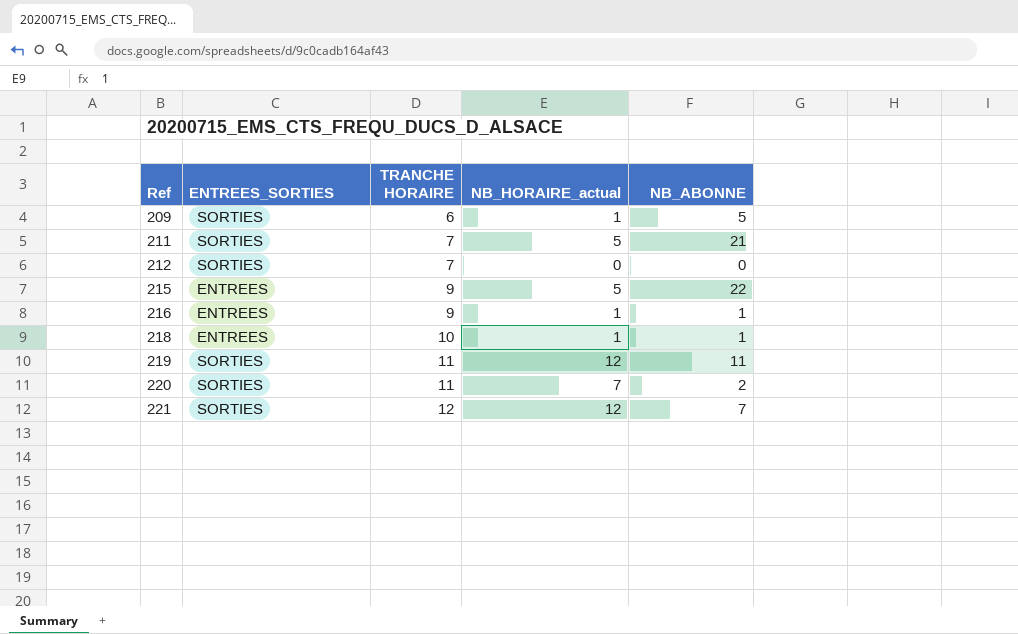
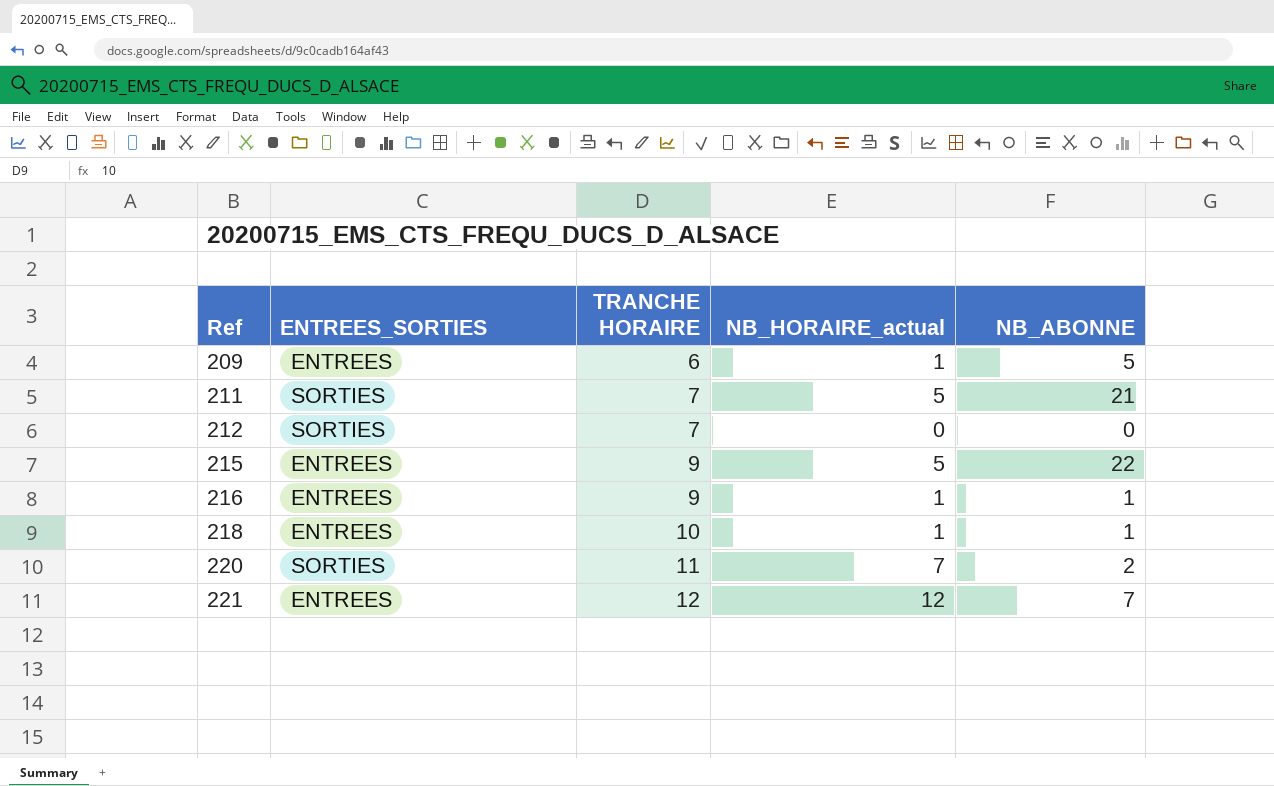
row 219: SORTIES | 11 | 12 | 11 -> none
209 | ENTREES_SORTIES: SORTIES -> ENTREES
221 | ENTREES_SORTIES: SORTIES -> ENTREES

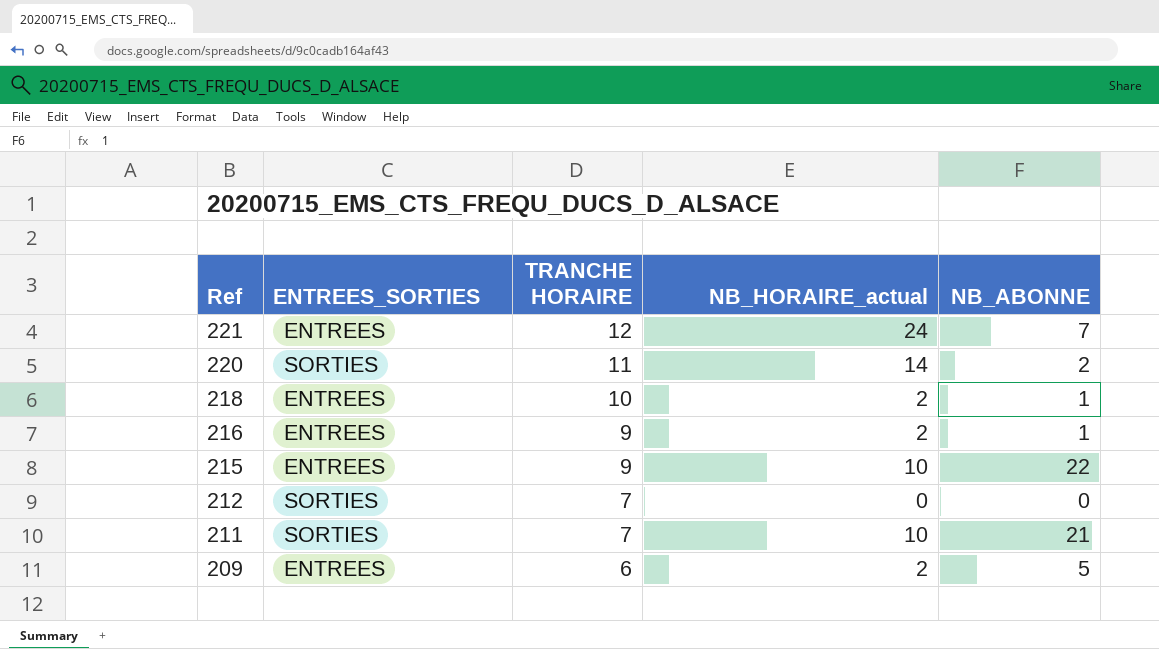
row order: Ref ascending -> Ref descending
221 | NB_HORAIRE_actual: 12 -> 24
220 | NB_HORAIRE_actual: 7 -> 14
218 | NB_HORAIRE_actual: 1 -> 2
216 | NB_HORAIRE_actual: 1 -> 2
215 | NB_HORAIRE_actual: 5 -> 10
211 | NB_HORAIRE_actual: 5 -> 10
209 | NB_HORAIRE_actual: 1 -> 2

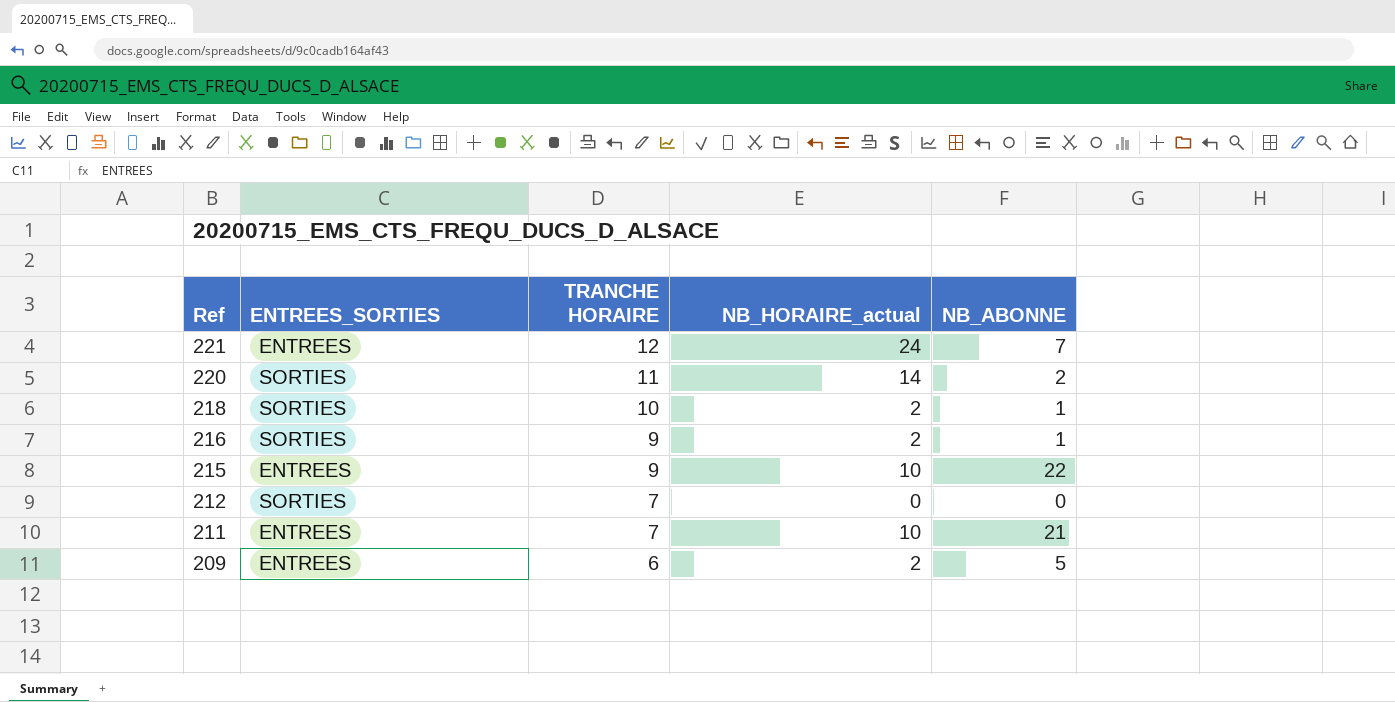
218 | ENTREES_SORTIES: ENTREES -> SORTIES
216 | ENTREES_SORTIES: ENTREES -> SORTIES
211 | ENTREES_SORTIES: SORTIES -> ENTREES

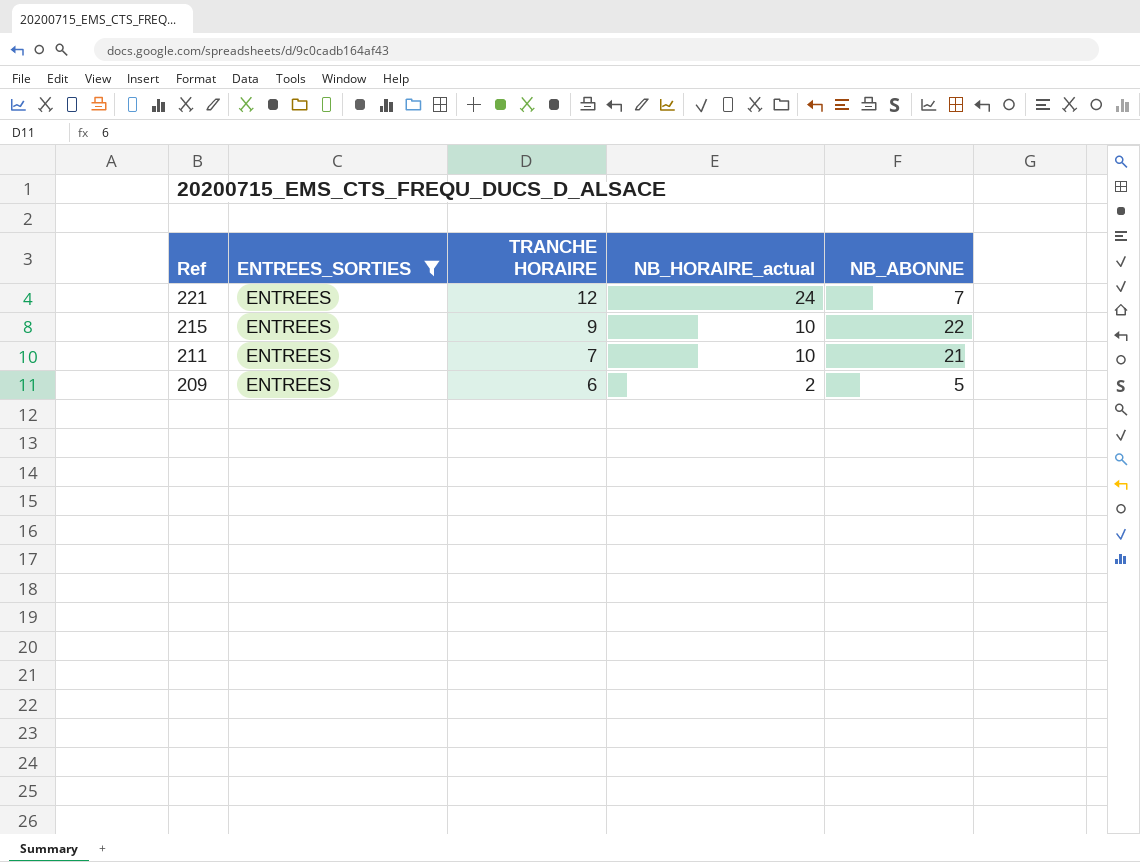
filter: none -> ENTREES_SORTIES = ENTREES

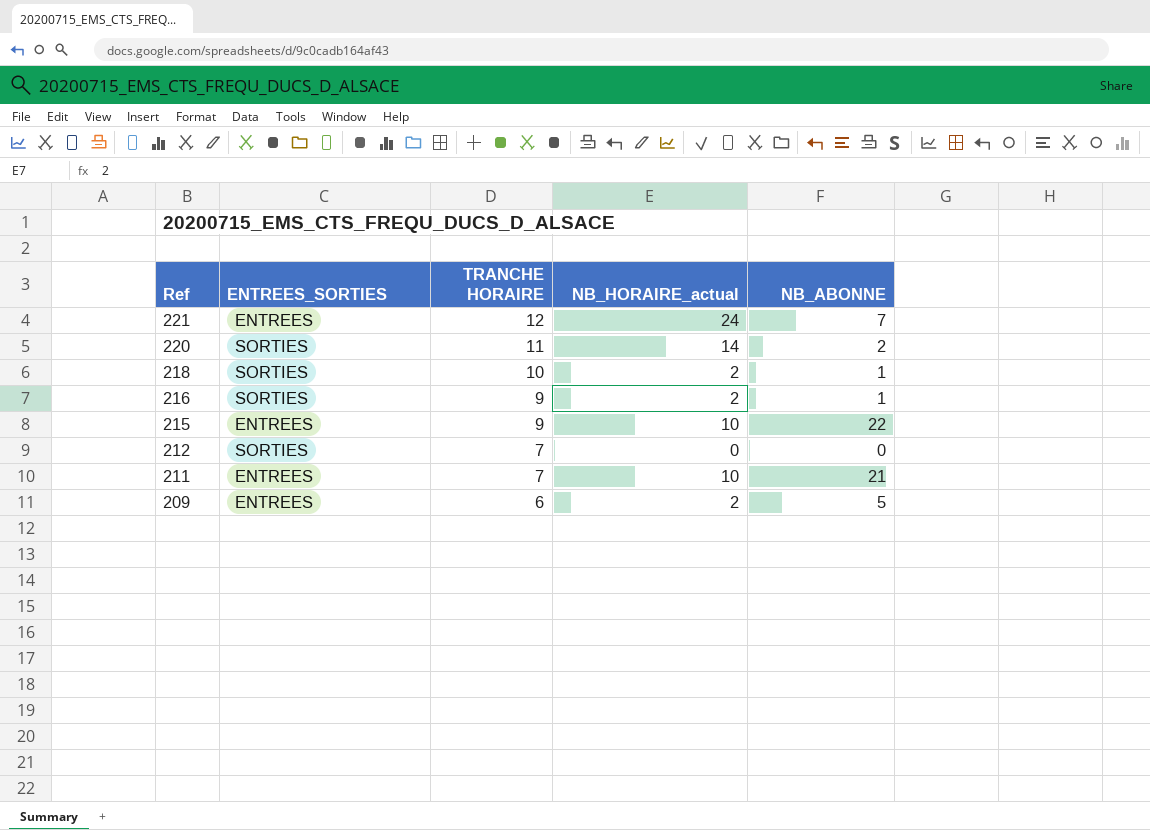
filter: ENTREES_SORTIES = ENTREES -> none

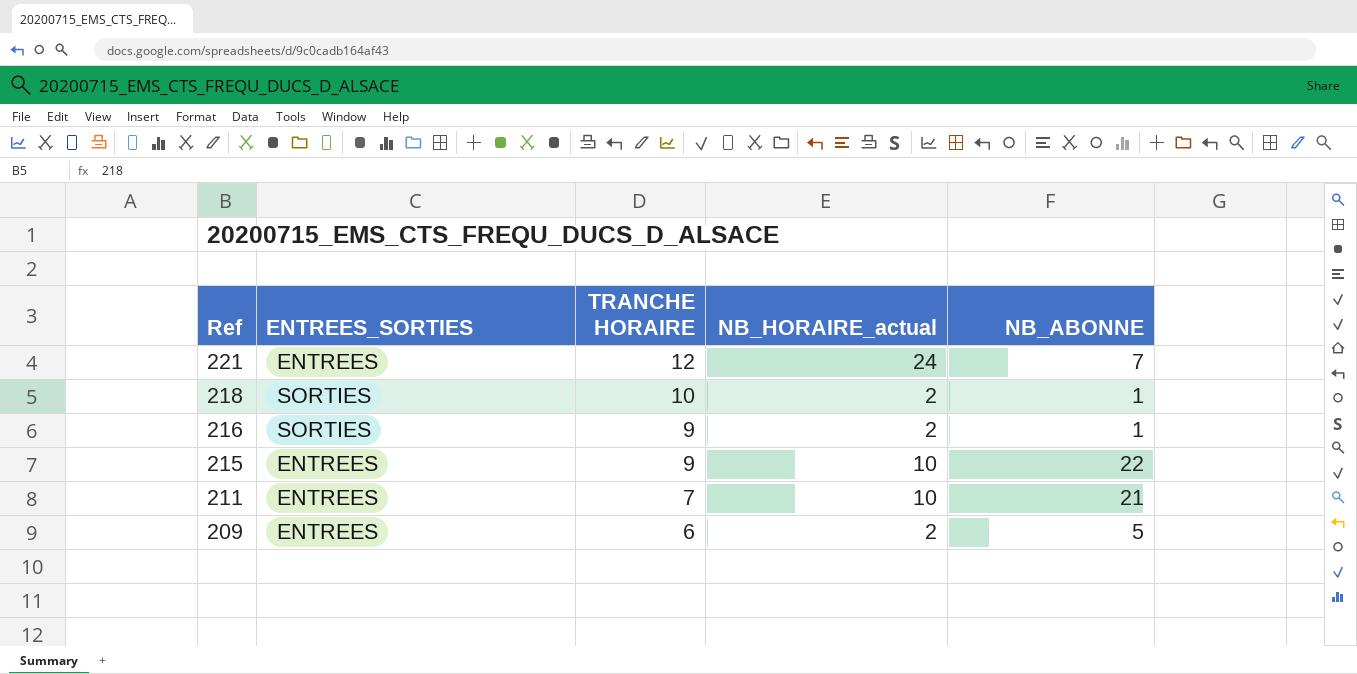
row 220: SORTIES | 11 | 14 | 2 -> none
row 212: SORTIES | 7 | 0 | 0 -> none

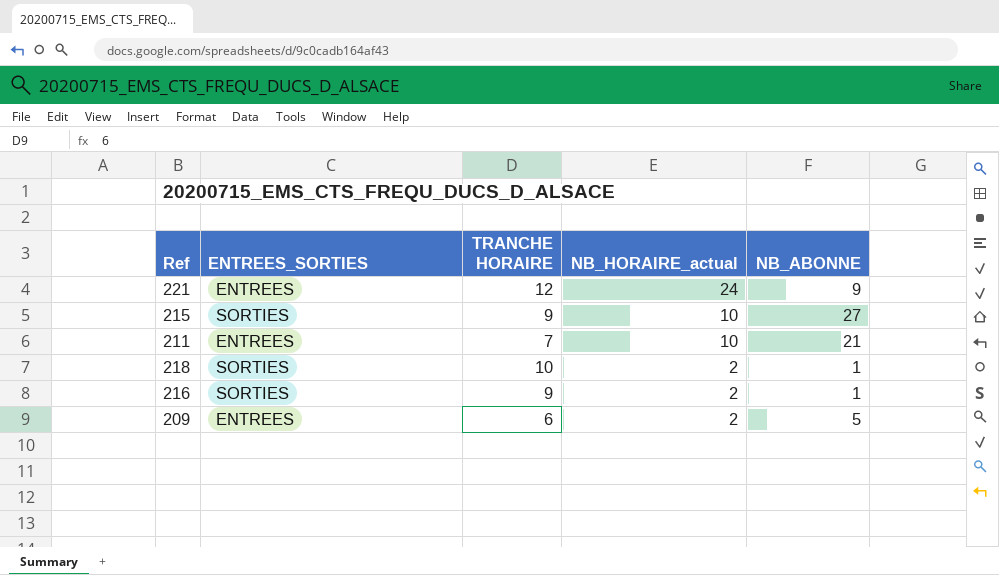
row order: Ref descending -> NB_HORAIRE_actual descending
221 | NB_ABONNE: 7 -> 9
215 | ENTREES_SORTIES: ENTREES -> SORTIES
215 | NB_ABONNE: 22 -> 27

